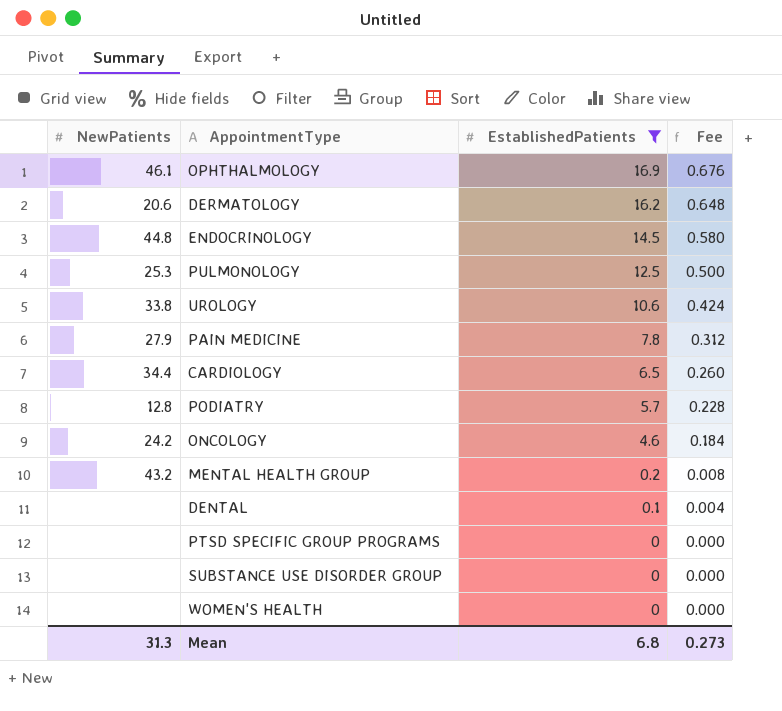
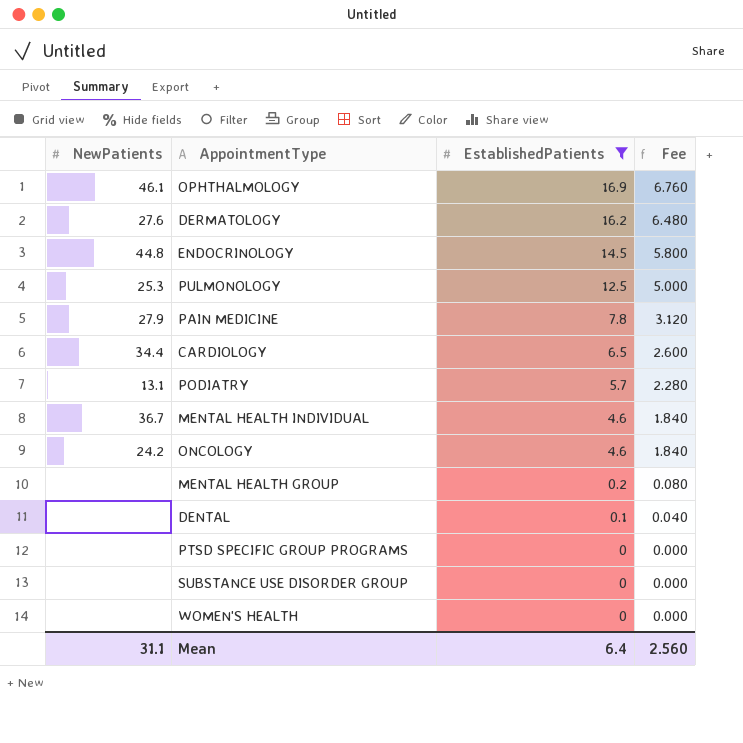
column Fee | formula: [EstablishedPatients] * 0.04 -> [EstablishedPatients] * 0.4
row UROLOGY: 33.8 | 10.6 | 0.424 -> none
DERMATOLOGY | NewPatients: 20.6 -> 27.6
PODIATRY | NewPatients: 12.8 -> 13.1
row MENTAL HEALTH INDIVIDUAL: none -> 36.7 | 4.6 | 1.840
MENTAL HEALTH GROUP | NewPatients: 43.2 -> none
Mean | NewPatients: 31.3 -> 31.1
Mean | EstablishedPatients: 6.8 -> 6.4
Mean | Fee: 0.273 -> 2.560

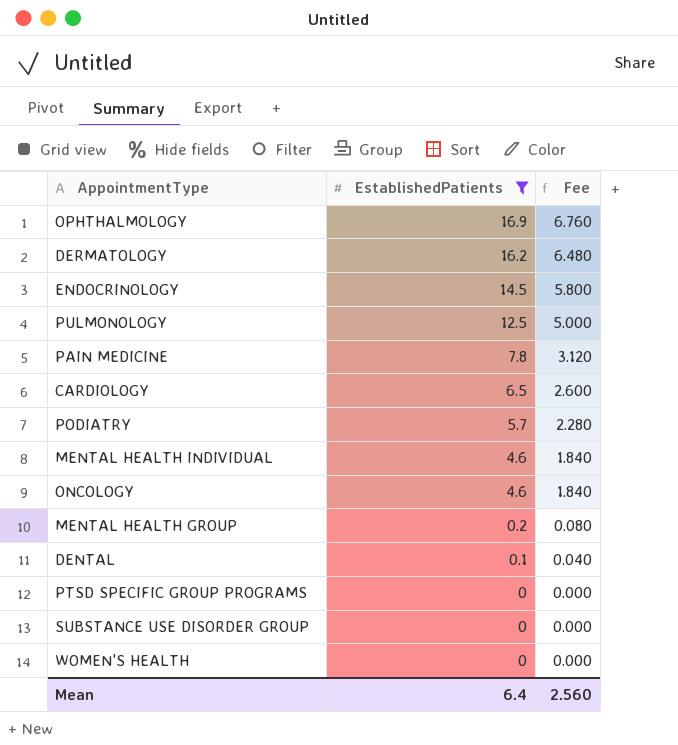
column NewPatients | position: 1 -> none

